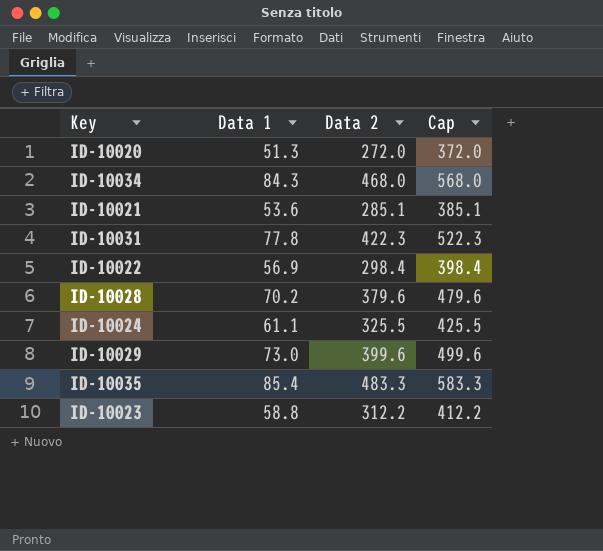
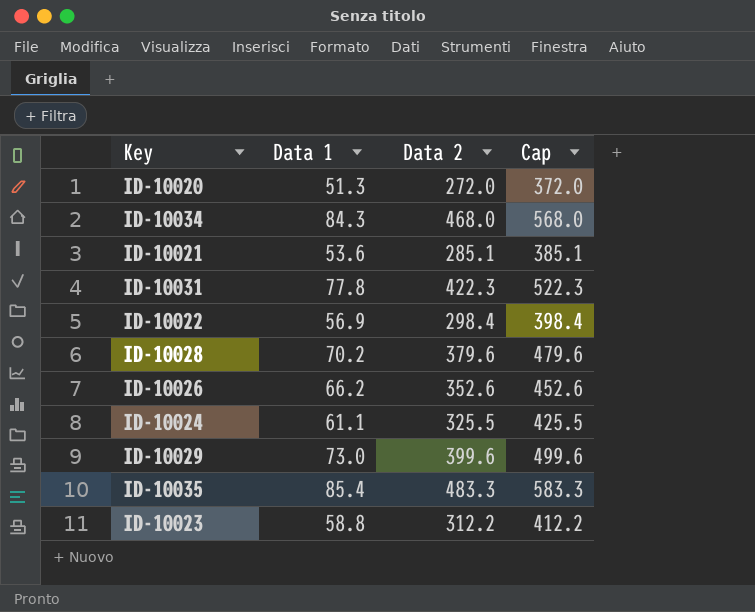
row ID-10026: none -> 66.2 | 352.6 | 452.6

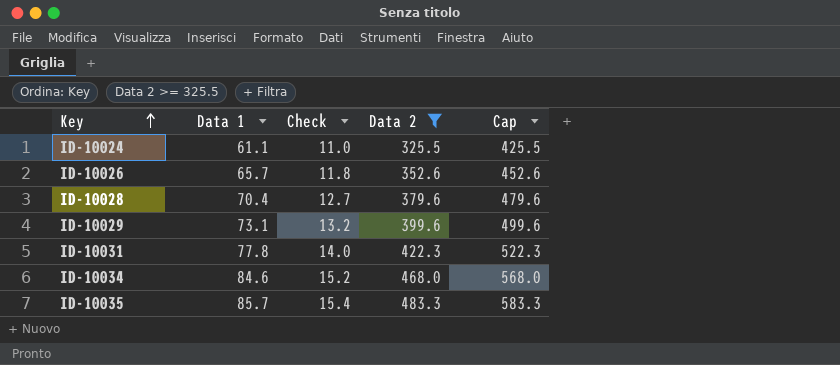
filter: none -> Data 2 >= 325.5
row order: none -> Key ascending
column Check | formula: none -> [Data 1] * 0.18
ID-10026 | Data 1: 66.2 -> 65.7
ID-10028 | Data 1: 70.2 -> 70.4
ID-10029 | Data 1: 73.0 -> 73.1
ID-10034 | Data 1: 84.3 -> 84.6
ID-10035 | Data 1: 85.4 -> 85.7

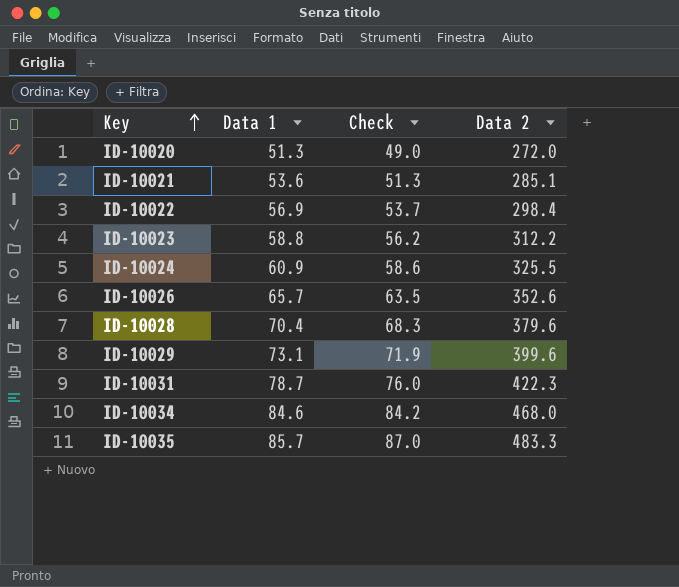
filter: Data 2 >= 325.5 -> none
column Cap | formula: [Data 2] + 100 -> none
column Check | formula: [Data 1] * 0.18 -> [Data 2] * 0.18
ID-10024 | Data 1: 61.1 -> 60.9
ID-10031 | Data 1: 77.8 -> 78.7

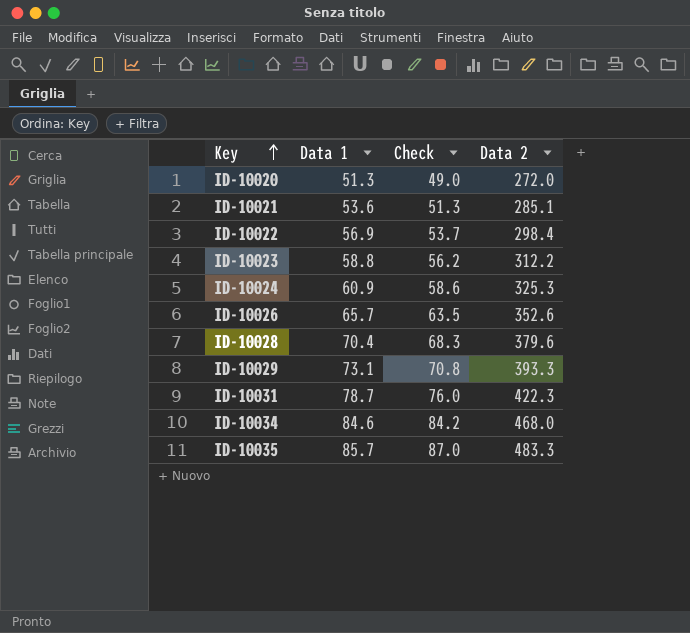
ID-10024 | Data 2: 325.5 -> 325.3
ID-10029 | Check: 71.9 -> 70.8
ID-10029 | Data 2: 399.6 -> 393.3

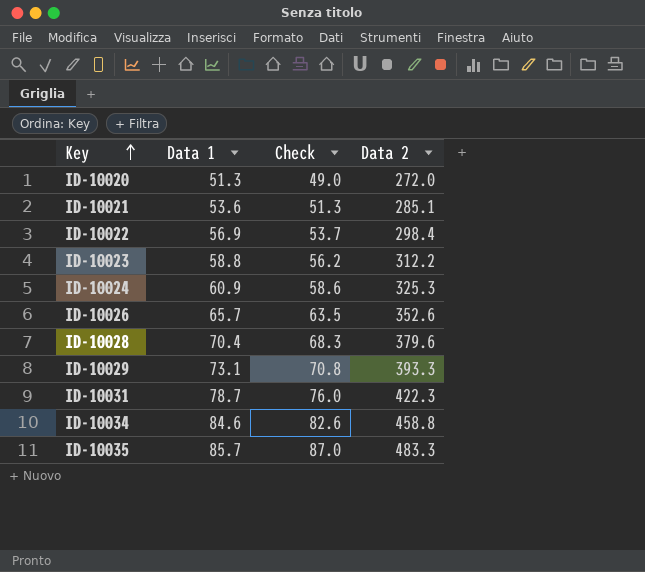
ID-10034 | Check: 84.2 -> 82.6
ID-10034 | Data 2: 468.0 -> 458.8

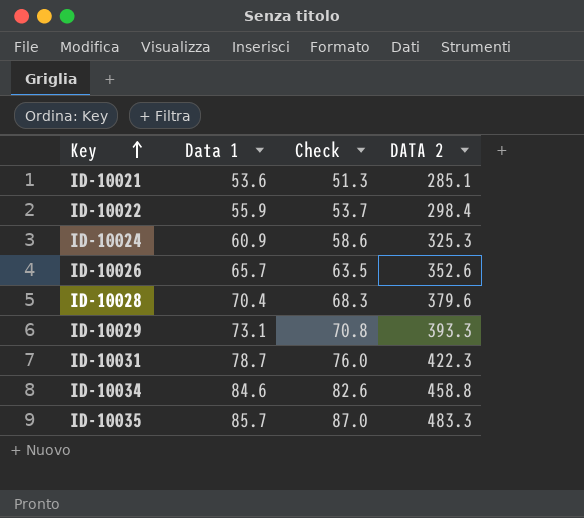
column name: Data 2 -> DATA 2
row ID-10020: 51.3 | 49.0 | 272.0 -> none
row ID-10023: 58.8 | 56.2 | 312.2 -> none
ID-10022 | Data 1: 56.9 -> 55.9

